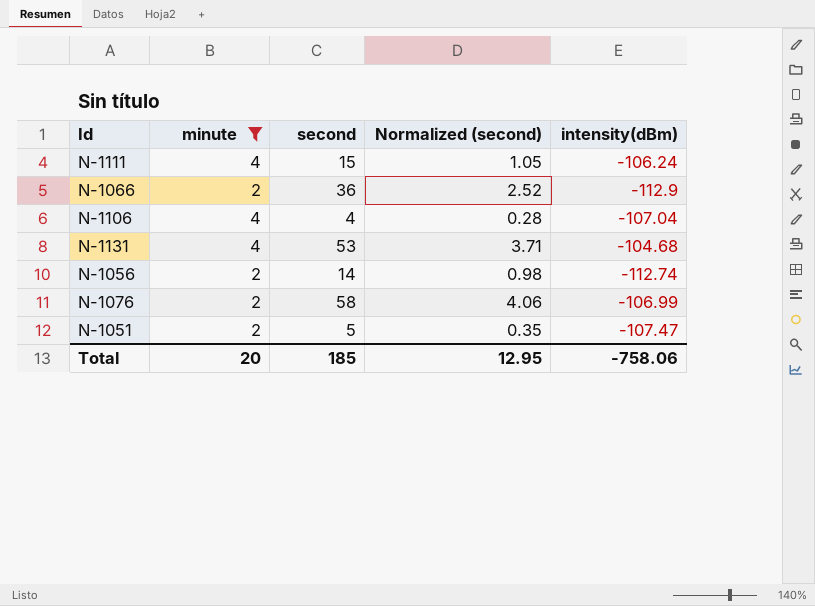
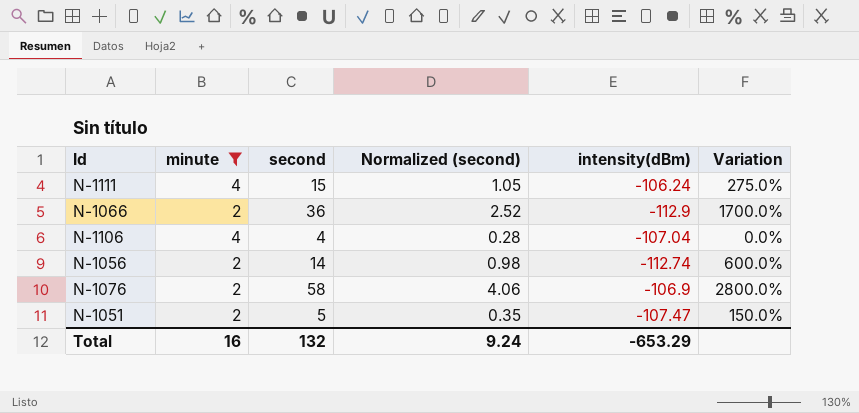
column Variation | formula: none -> ([second] - [minute]) / [minute]
row N-1131: 4 | 53 | 3.71 | -104.68 -> none
N-1076 | intensity(dBm): -106.99 -> -106.9
Total | minute: 20 -> 16
Total | second: 185 -> 132
Total | Normalized (second): 12.95 -> 9.24
Total | intensity(dBm): -758.06 -> -653.29

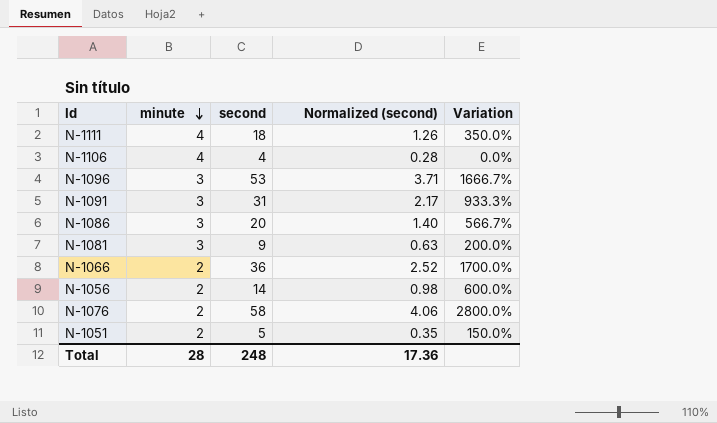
filter: minute != 3 -> none
row order: none -> minute descending
column intensity(dBm) | position: 5 -> none
N-1111 | second: 15 -> 18
N-1111 | Normalized (second): 1.05 -> 1.26
N-1111 | Variation: 275.0% -> 350.0%
Total | minute: 16 -> 28
Total | second: 132 -> 248
Total | Normalized (second): 9.24 -> 17.36

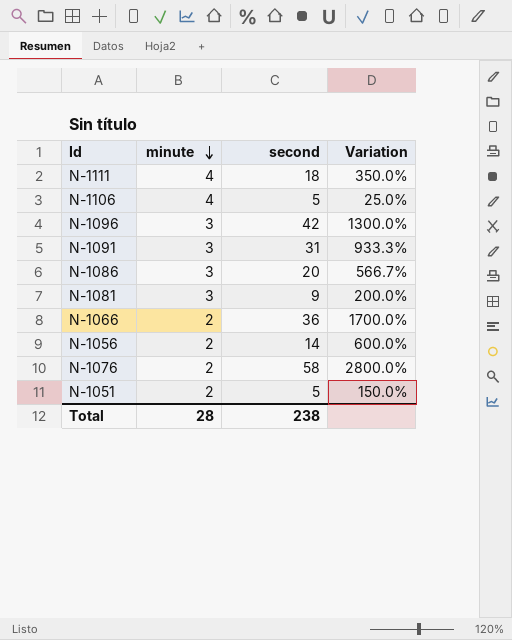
column Normalized (second) | formula: [second] * 0.07 -> none
N-1106 | second: 4 -> 5
N-1106 | Variation: 0.0% -> 25.0%
N-1096 | second: 53 -> 42
N-1096 | Variation: 1666.7% -> 1300.0%
Total | second: 248 -> 238

